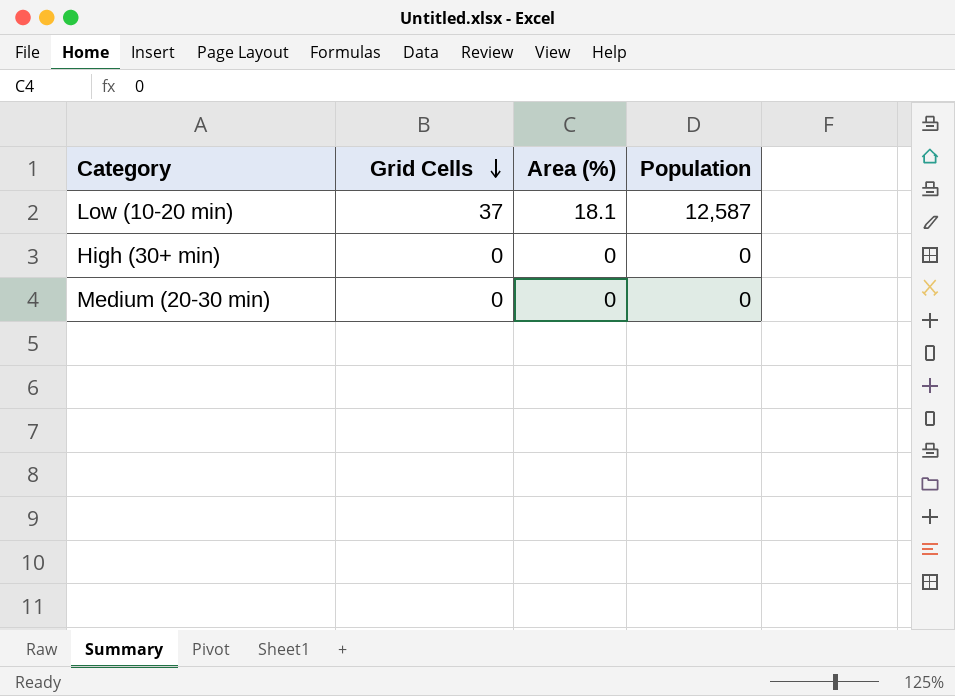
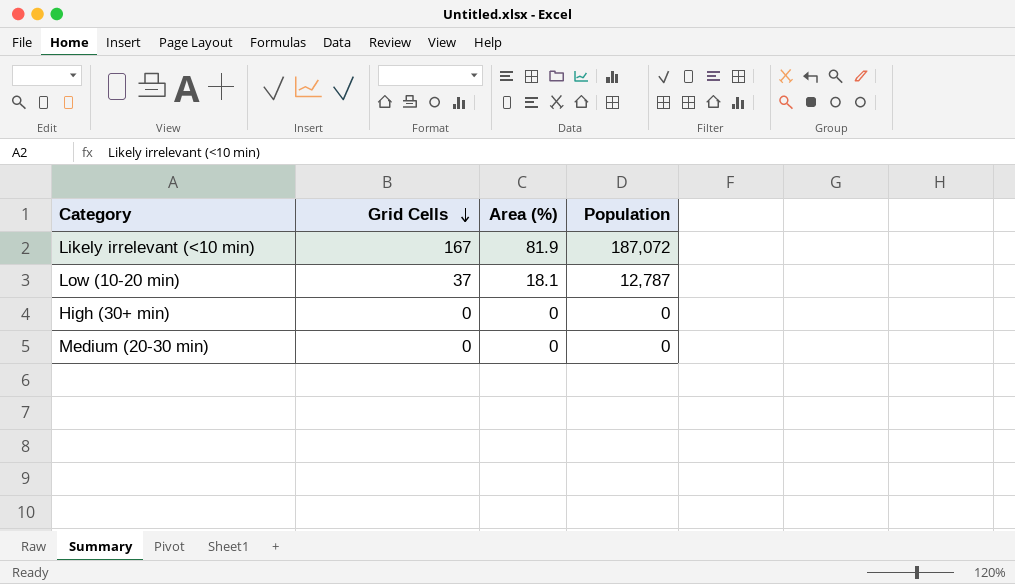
row Likely irrelevant (<10 min): none -> 167 | 81.9 | 187,072
Low (10-20 min) | Population: 12,587 -> 12,787

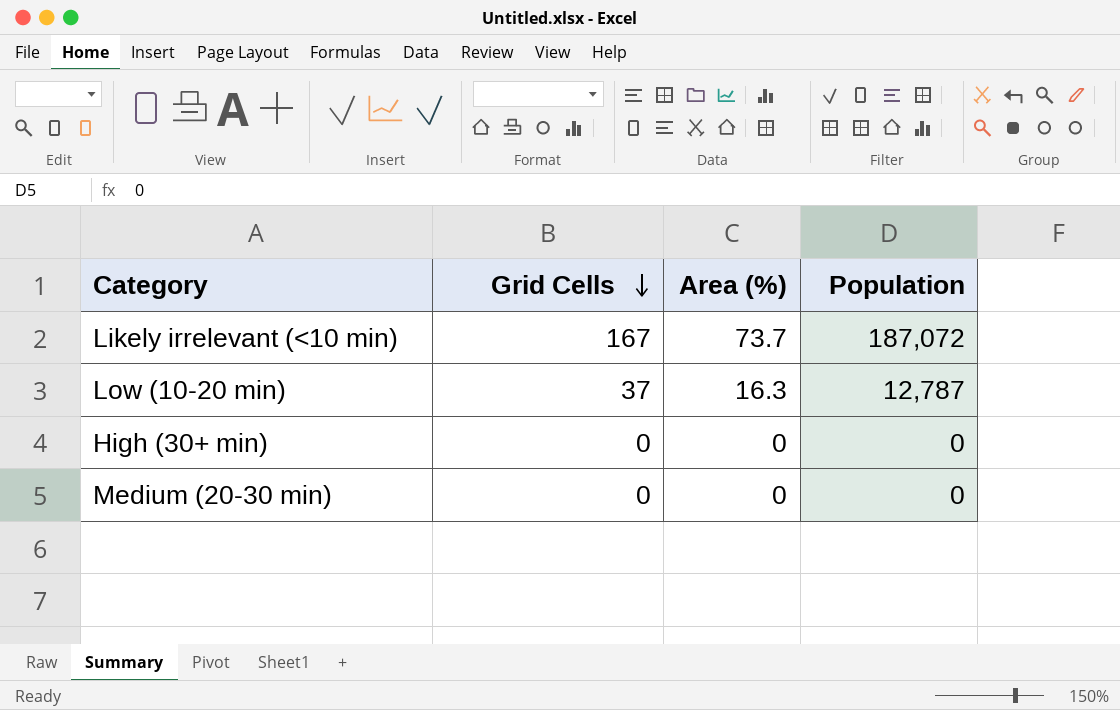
Likely irrelevant (<10 min) | Area (%): 81.9 -> 73.7
Low (10-20 min) | Area (%): 18.1 -> 16.3

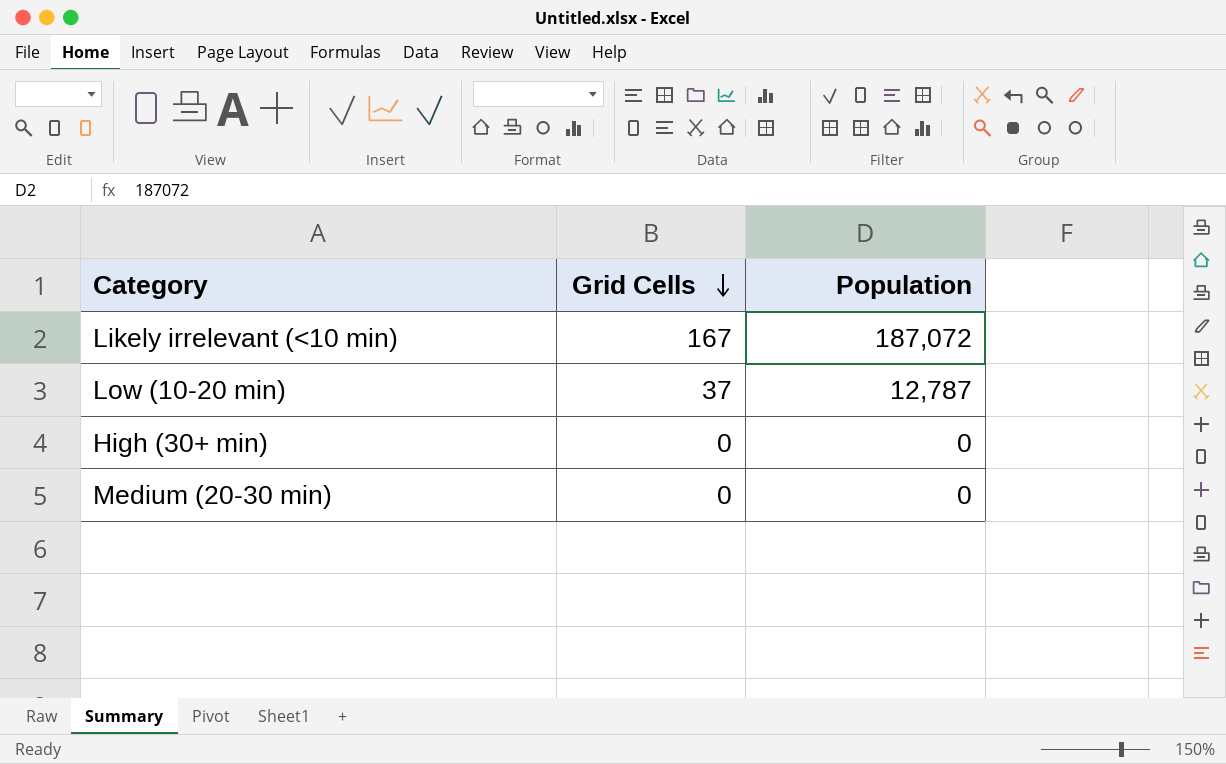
column Area (%) | position: 3 -> none

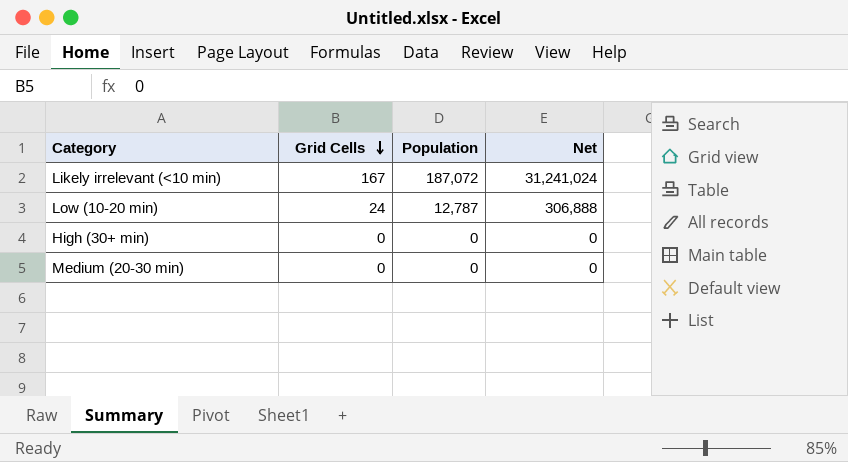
column Net | formula: none -> [Grid Cells] * [Population]
Low (10-20 min) | Grid Cells: 37 -> 24

